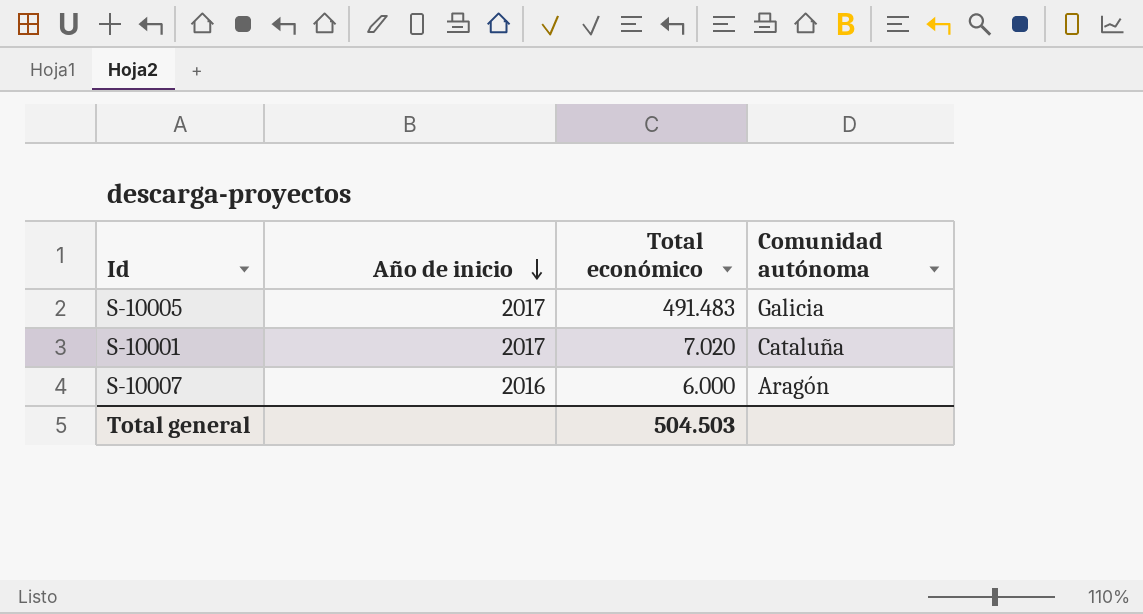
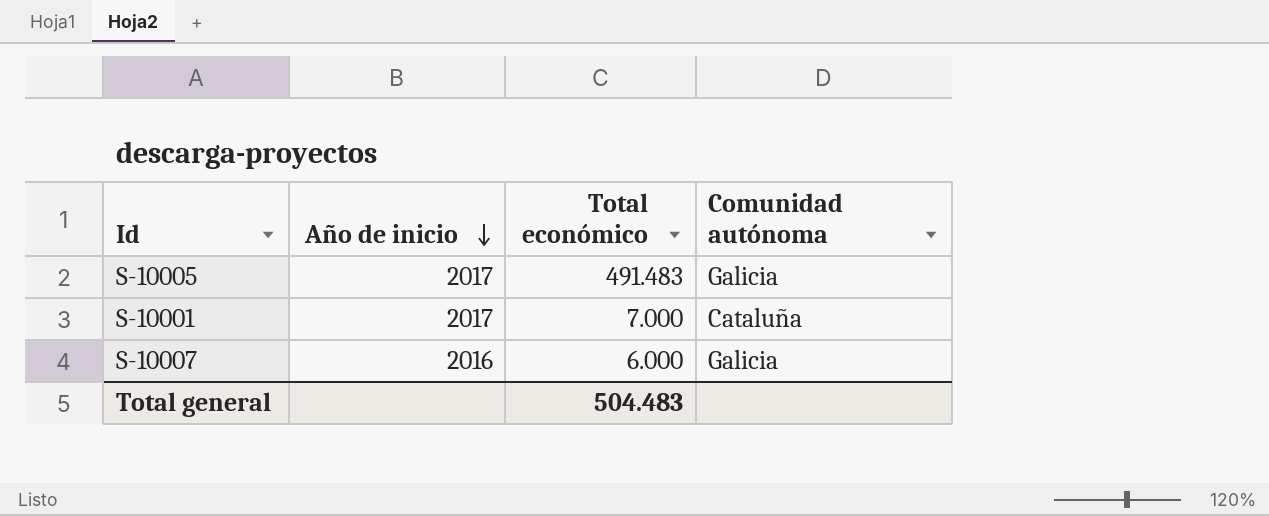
S-10001 | Total económico: 7.020 -> 7.000
S-10007 | Comunidad autónoma: Aragón -> Galicia
Total general | Total económico: 504.503 -> 504.483

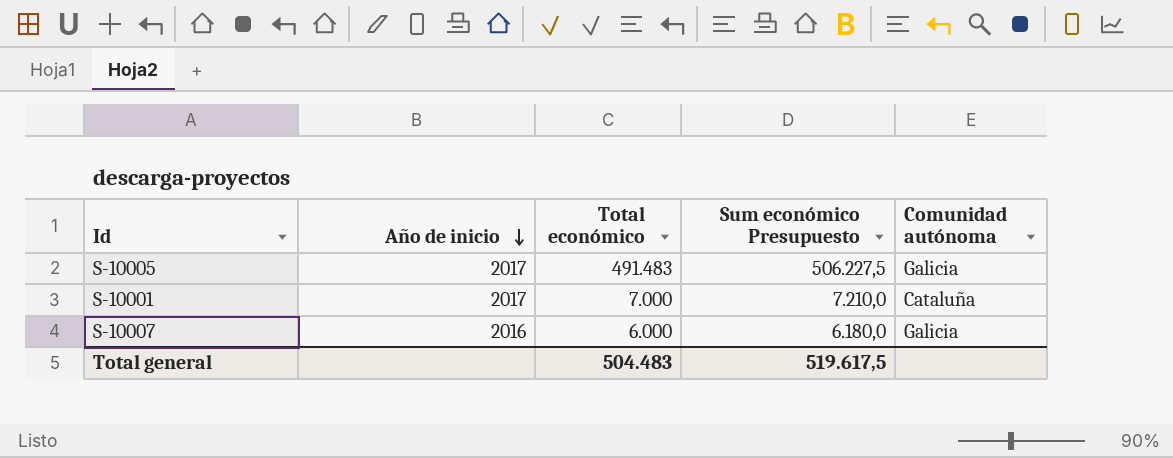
column Sum económico Presupuesto | formula: none -> [Total económico] * 1,03

